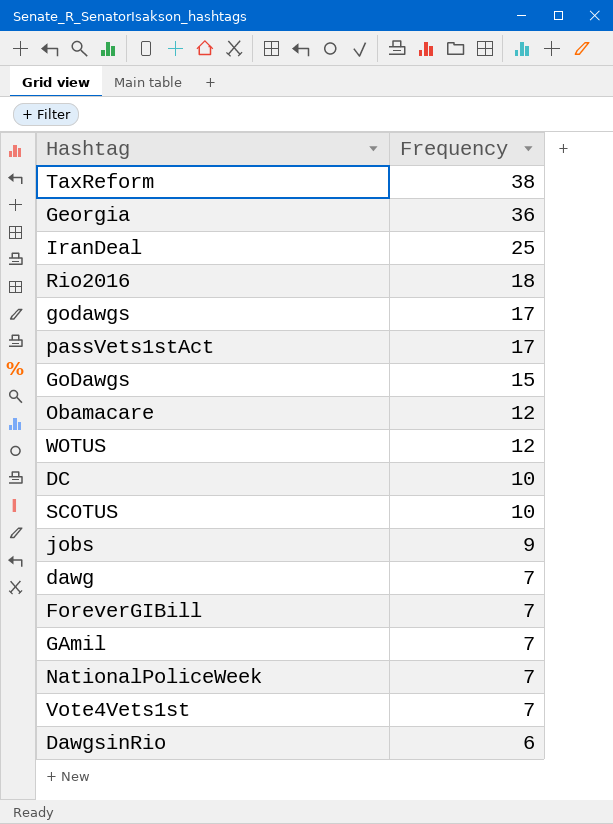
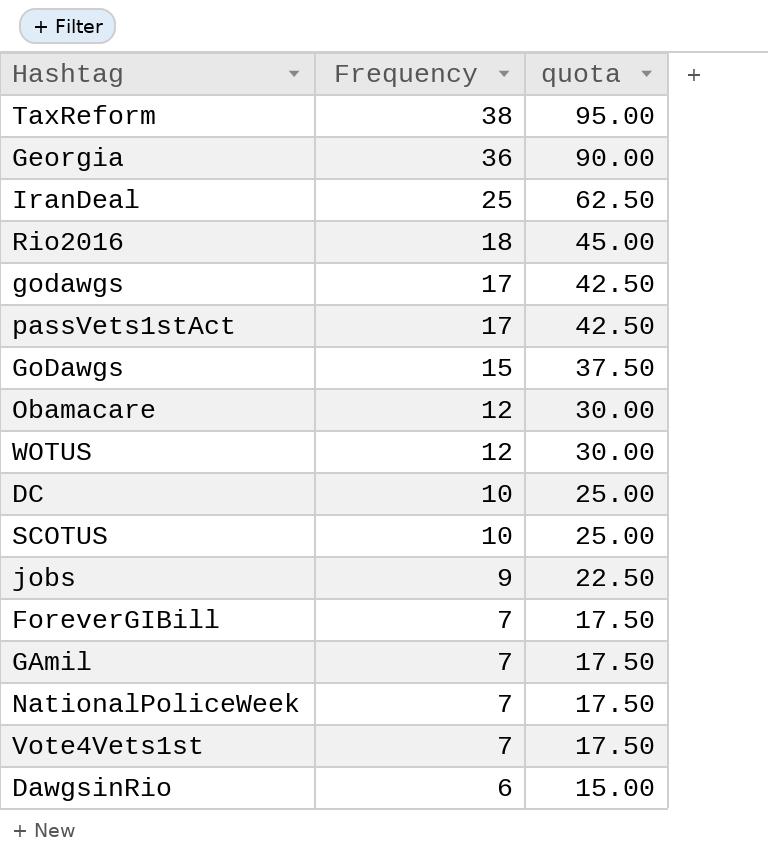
column quota | formula: none -> [Frequency] * 2.5
row dawg: 7 -> none

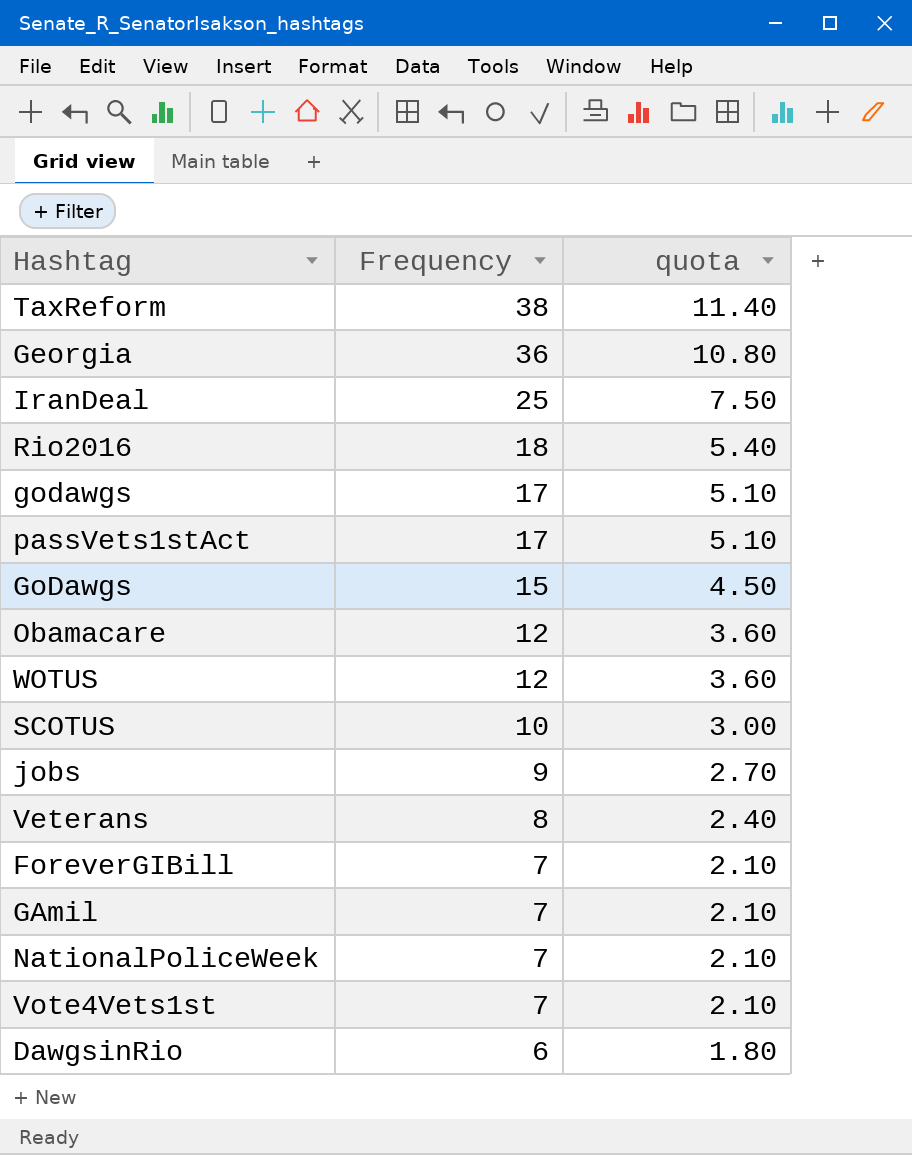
column quota | formula: [Frequency] * 2.5 -> [Frequency] * 0.3
row DC: 10 | 25.00 -> none
row Veterans: none -> 8 | 2.40

